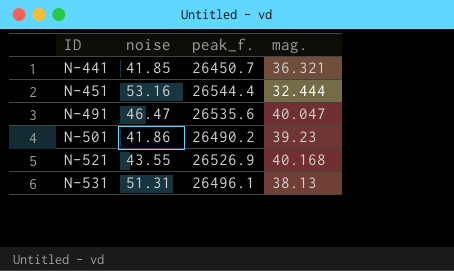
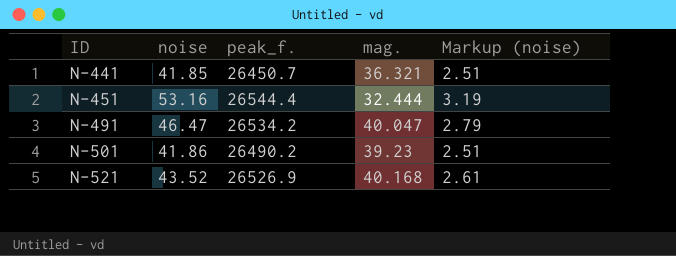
column Markup (noise) | formula: none -> [noise] * 0.06
row N-531: 51.31 | 26496.1 | 38.13 -> none
N-491 | peak_f.: 26535.6 -> 26534.2
N-521 | noise: 43.55 -> 43.52

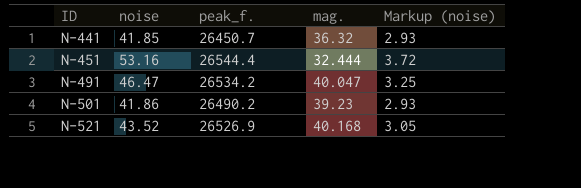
column Markup (noise) | formula: [noise] * 0.06 -> [noise] * 0.07
N-441 | mag.: 36.321 -> 36.32

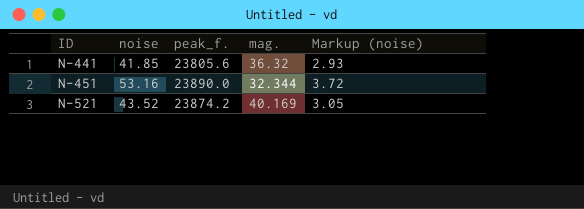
row N-491: 46.47 | 26534.2 | 40.047 | 3.25 -> none
row N-501: 41.86 | 26490.2 | 39.23 | 2.93 -> none
N-441 | peak_f.: 26450.7 -> 23805.6
N-451 | peak_f.: 26544.4 -> 23890.0
N-451 | mag.: 32.444 -> 32.344
N-521 | peak_f.: 26526.9 -> 23874.2
N-521 | mag.: 40.168 -> 40.169

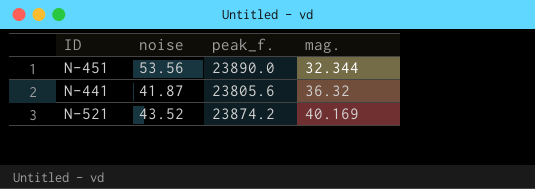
row order: ID ascending -> mag. ascending
column Markup (noise) | formula: [noise] * 0.07 -> none
N-451 | noise: 53.16 -> 53.56
N-441 | noise: 41.85 -> 41.87

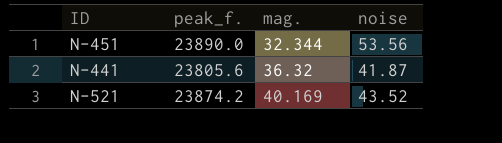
column noise | position: 2 -> 4

